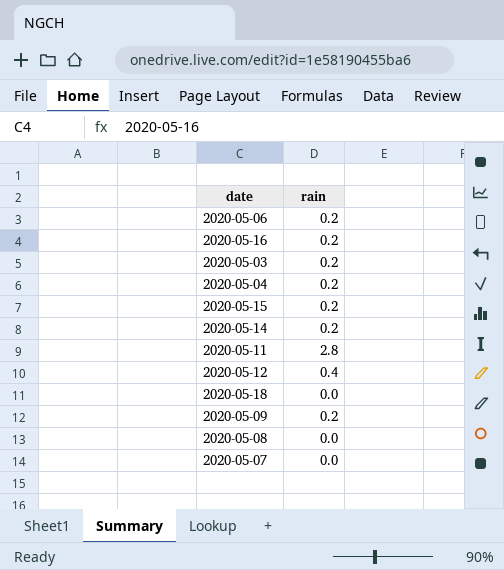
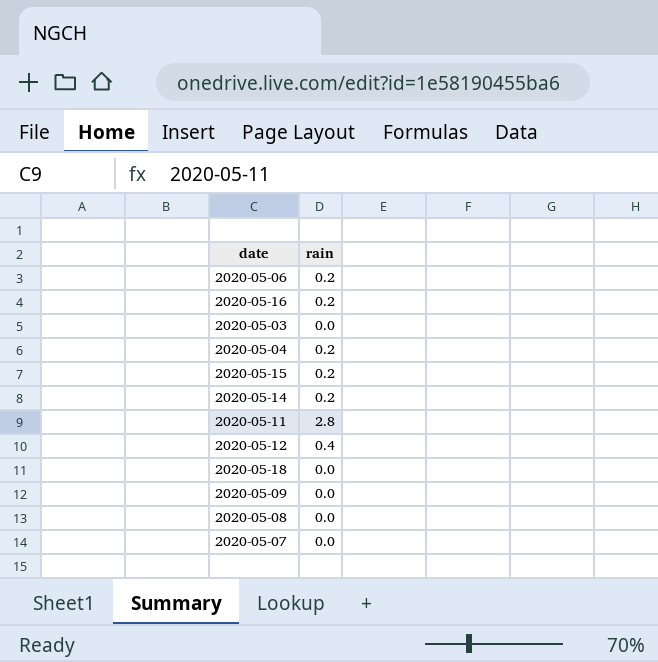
2020-05-03 | rain: 0.2 -> 0.0
2020-05-09 | rain: 0.2 -> 0.0

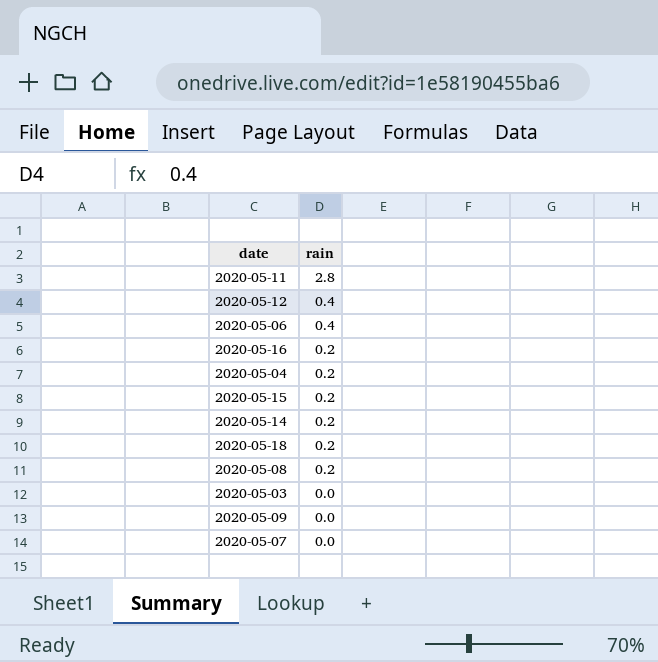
row order: none -> rain descending
2020-05-06 | rain: 0.2 -> 0.4
2020-05-18 | rain: 0.0 -> 0.2
2020-05-08 | rain: 0.0 -> 0.2

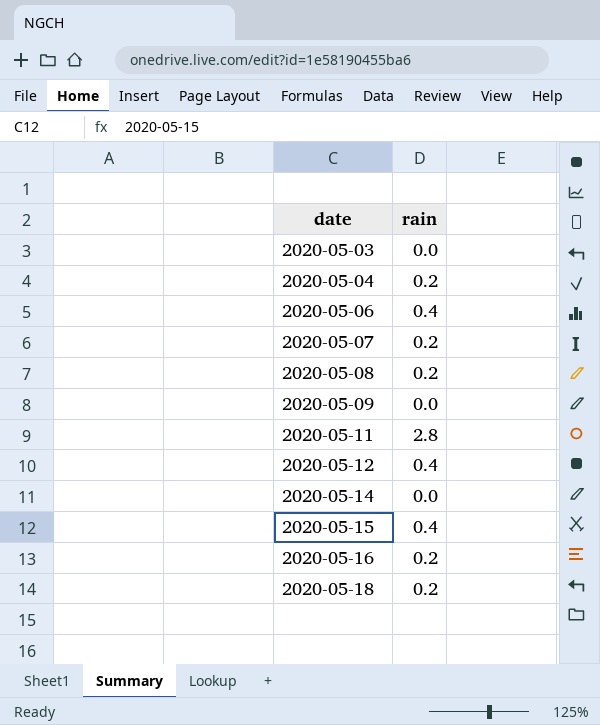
row order: rain descending -> date ascending
2020-05-07 | rain: 0.0 -> 0.2
2020-05-14 | rain: 0.2 -> 0.0
2020-05-15 | rain: 0.2 -> 0.4

